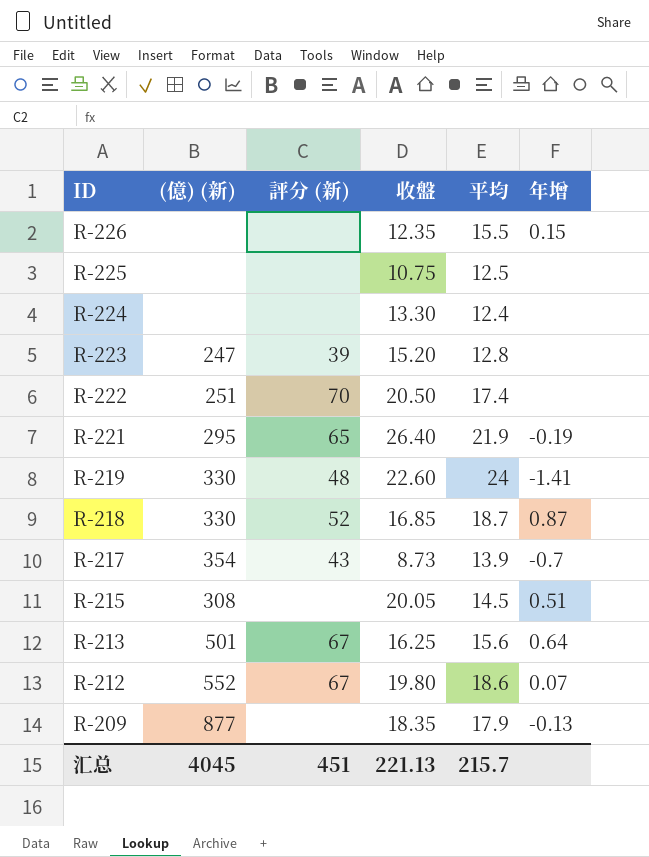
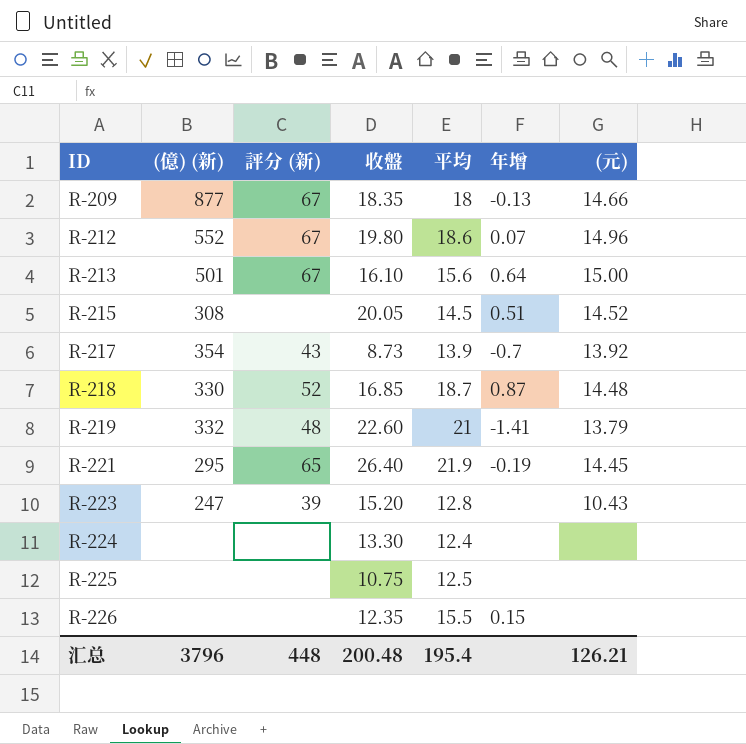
row order: ID descending -> ID ascending
column (元) | position: none -> 7
row R-222: 251 | 70 | 20.50 | 17.4 | none -> none
R-209 | 評分 (新): none -> 67
R-209 | 平均: 17.9 -> 18
R-213 | 收盤: 16.25 -> 16.10
R-219 | (億) (新): 330 -> 332
R-219 | 平均: 24 -> 21
汇总 | (億) (新): 4045 -> 3796
汇总 | 評分 (新): 451 -> 448
汇总 | 收盤: 221.13 -> 200.48
汇总 | 平均: 215.7 -> 195.4

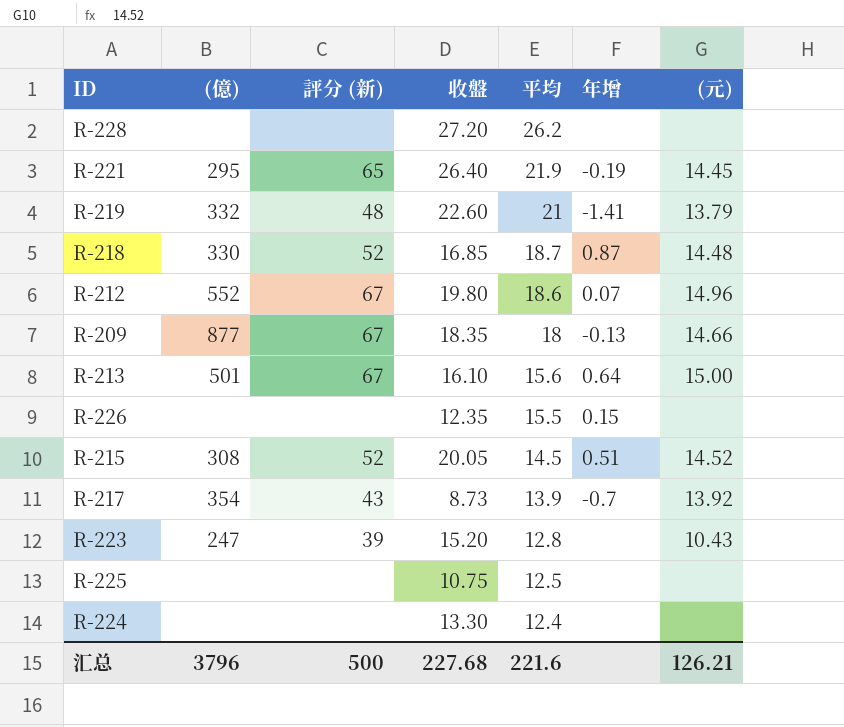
row order: ID ascending -> 平均 descending
column name: (億) (新) -> (億)
row R-228: none -> none | none | 27.20 | 26.2 | none | none
R-215 | 評分 (新): none -> 52
汇总 | 評分 (新): 448 -> 500
汇总 | 收盤: 200.48 -> 227.68
汇总 | 平均: 195.4 -> 221.6

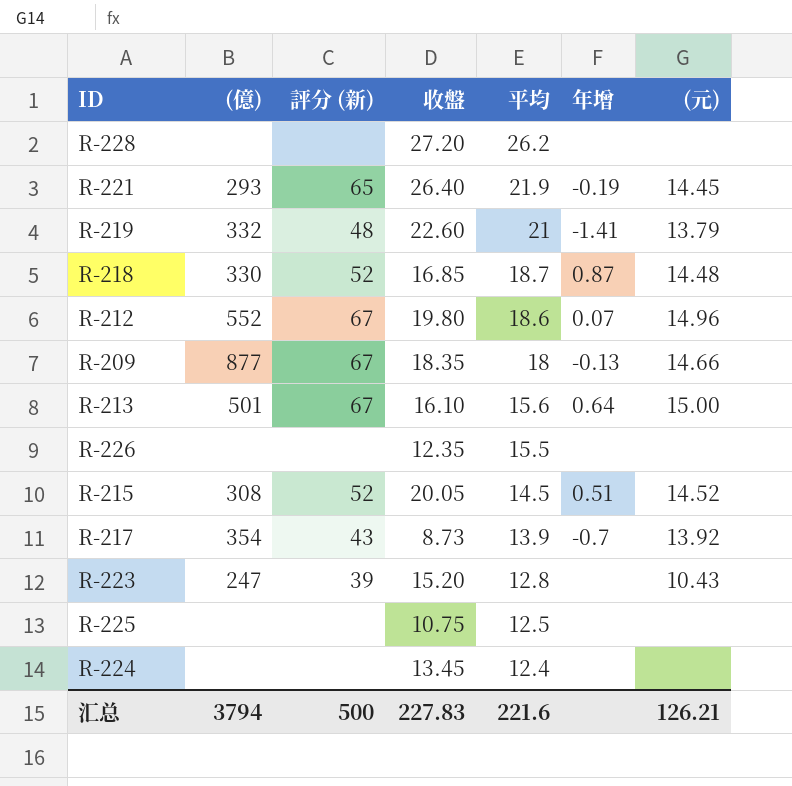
R-221 | (億): 295 -> 293
R-226 | 年增: 0.15 -> none
R-224 | 收盤: 13.30 -> 13.45
汇总 | (億): 3796 -> 3794
汇总 | 收盤: 227.68 -> 227.83

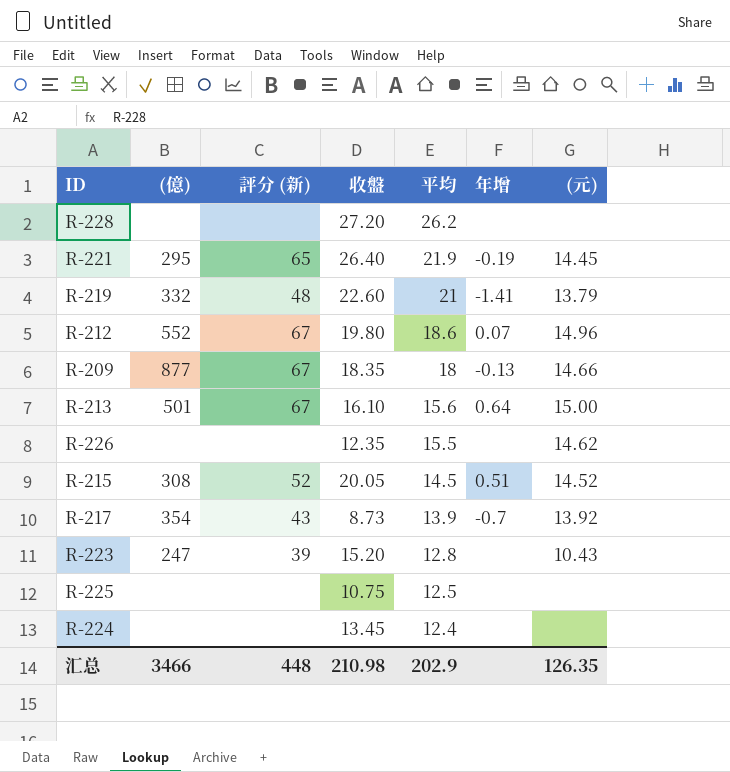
row R-218: 330 | 52 | 16.85 | 18.7 | 0.87 | 14.48 -> none
R-221 | (億): 293 -> 295
R-226 | (元): none -> 14.62
汇总 | (億): 3794 -> 3466
汇总 | 評分 (新): 500 -> 448
汇总 | 收盤: 227.83 -> 210.98
汇总 | 平均: 221.6 -> 202.9
汇总 | (元): 126.21 -> 126.35

